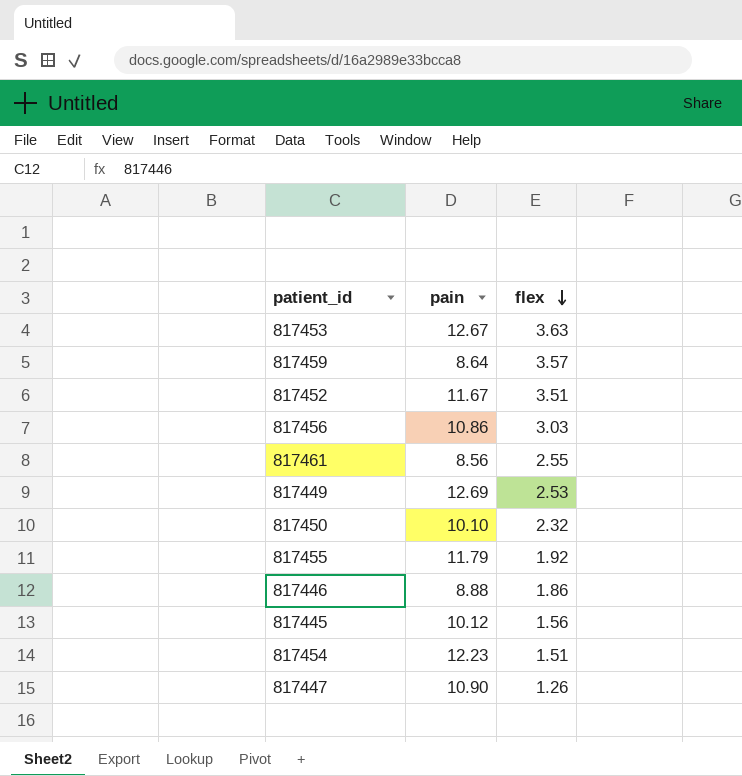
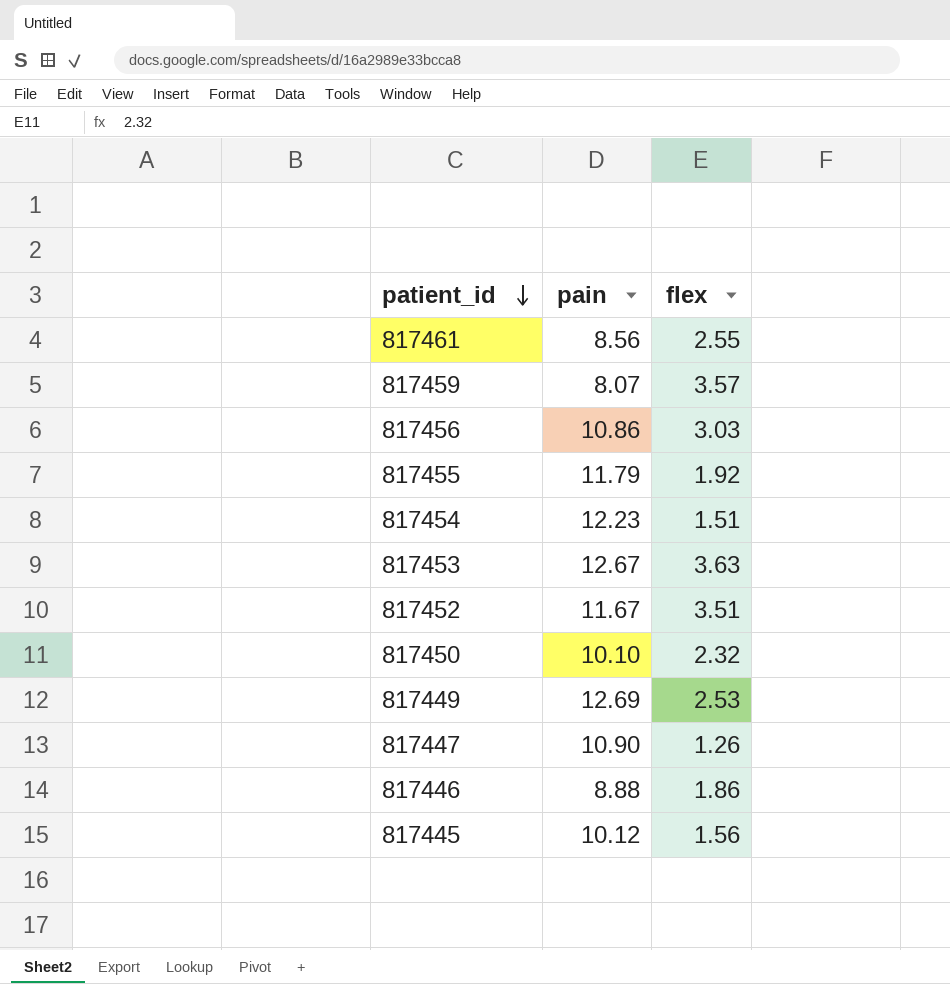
row order: flex descending -> patient_id descending
817459 | pain: 8.64 -> 8.07

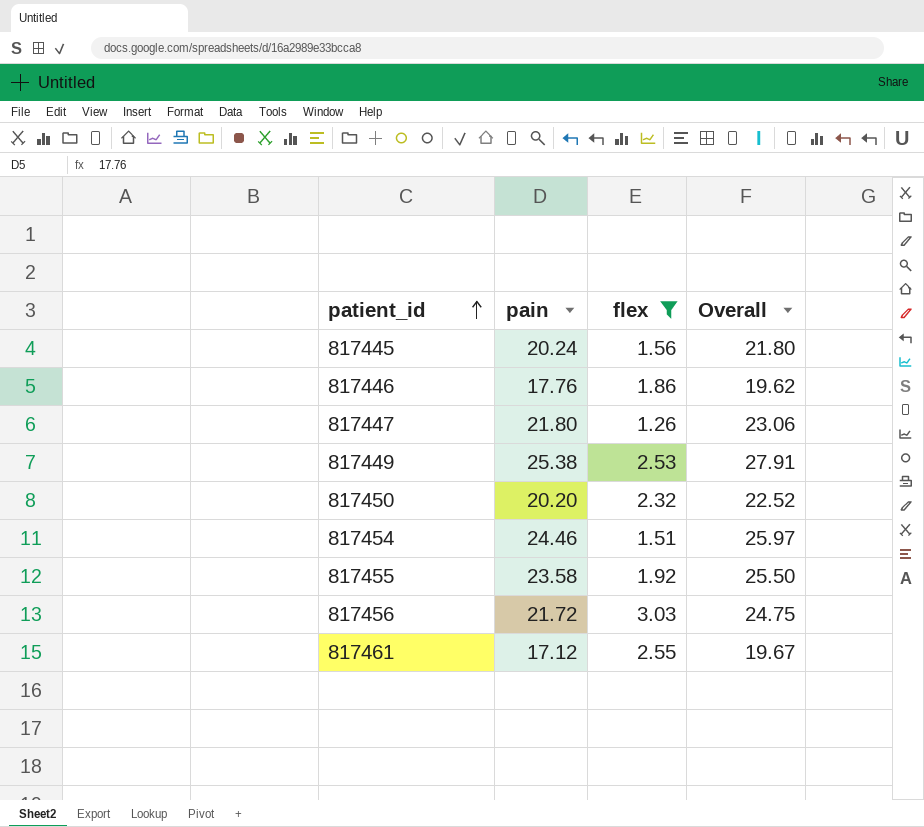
filter: none -> flex <= 3.03
row order: patient_id descending -> patient_id ascending
column Overall | formula: none -> [pain] + [flex]
817445 | pain: 10.12 -> 20.24
817446 | pain: 8.88 -> 17.76
817447 | pain: 10.90 -> 21.80
817449 | pain: 12.69 -> 25.38
817450 | pain: 10.10 -> 20.20
817454 | pain: 12.23 -> 24.46
817455 | pain: 11.79 -> 23.58
817456 | pain: 10.86 -> 21.72
817461 | pain: 8.56 -> 17.12

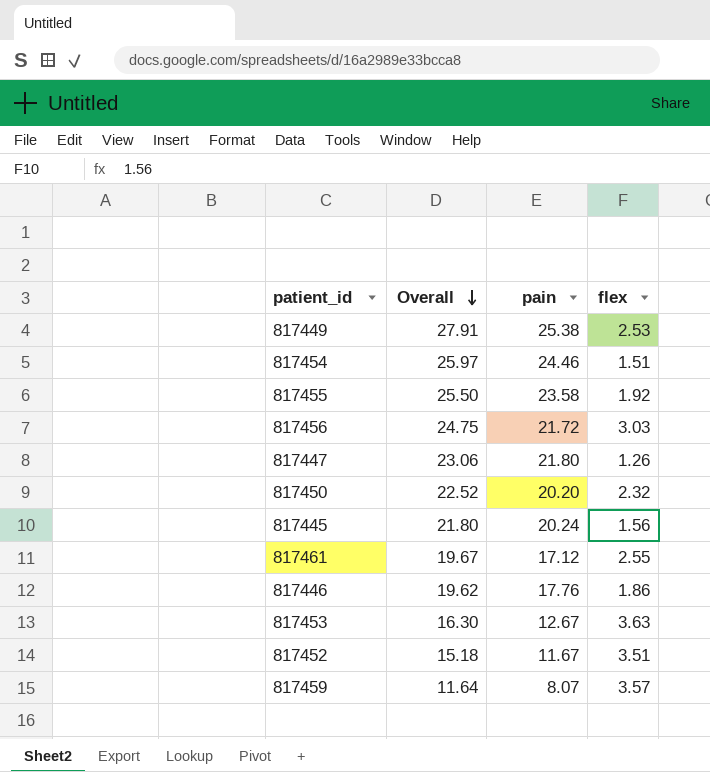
filter: flex <= 3.03 -> none
row order: patient_id ascending -> Overall descending
column Overall | position: 4 -> 2

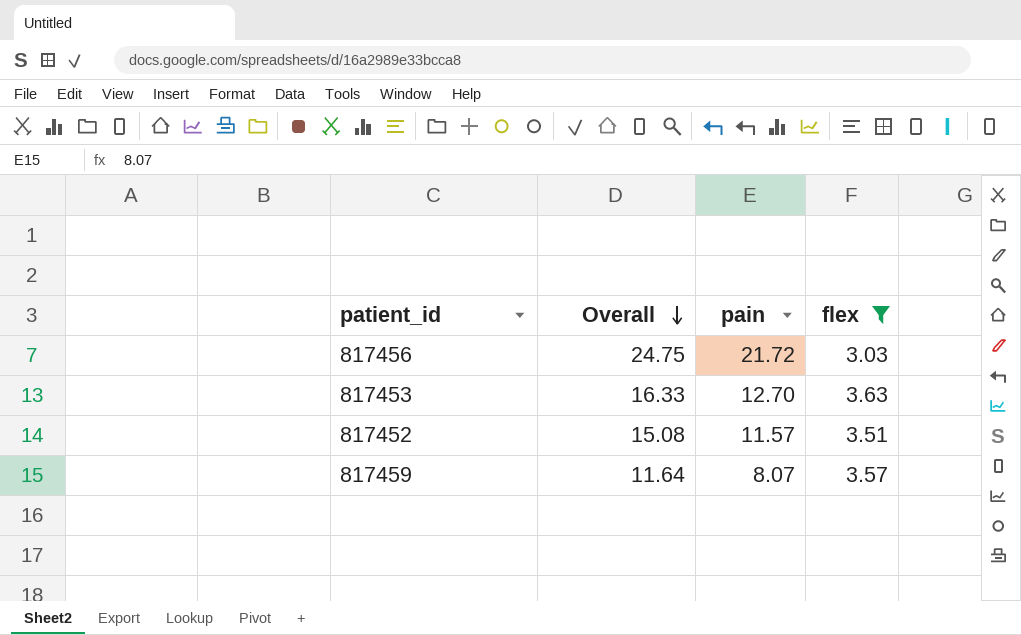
filter: none -> flex >= 3.03
817453 | Overall: 16.30 -> 16.33
817453 | pain: 12.67 -> 12.70
817452 | Overall: 15.18 -> 15.08
817452 | pain: 11.67 -> 11.57

